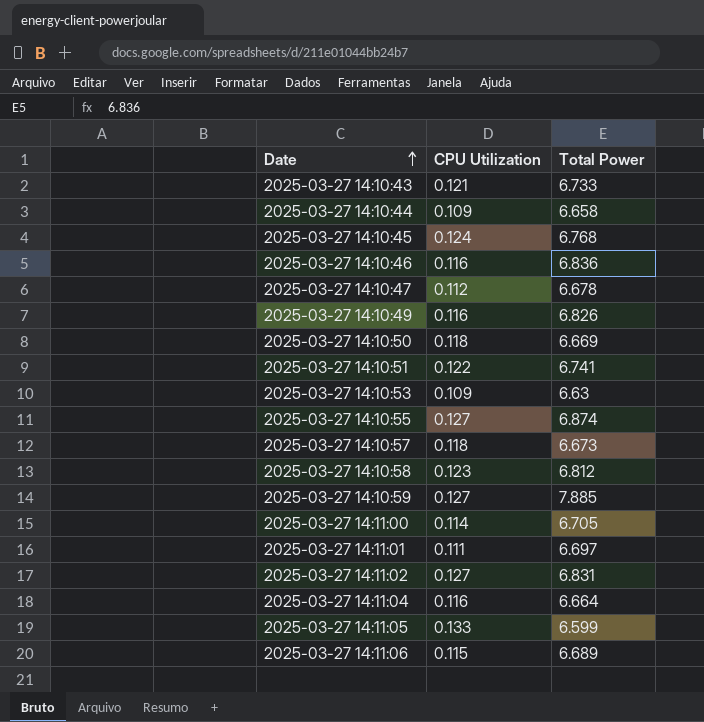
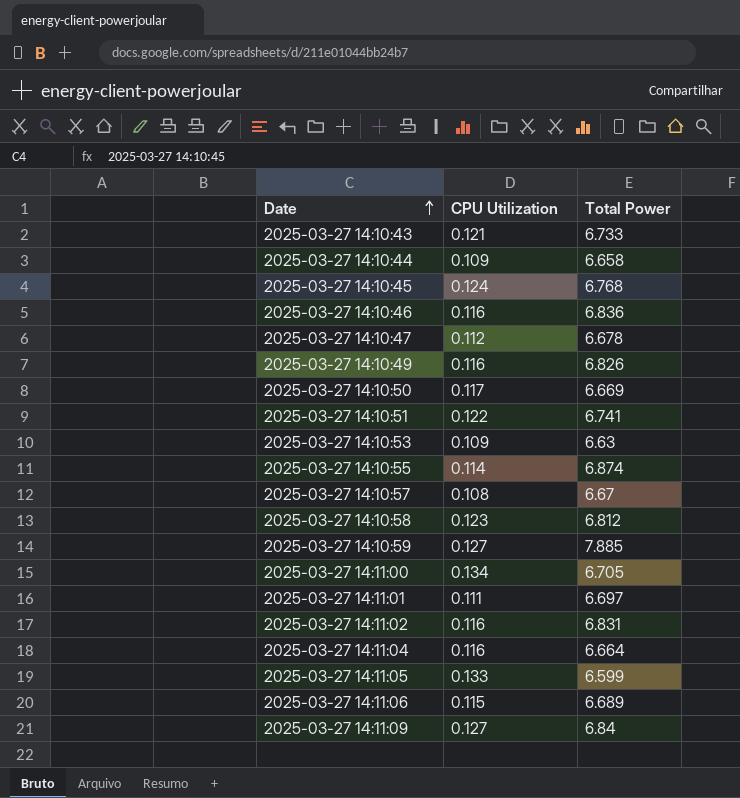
2025-03-27 14:10:50 | CPU Utilization: 0.118 -> 0.117
2025-03-27 14:10:55 | CPU Utilization: 0.127 -> 0.114
2025-03-27 14:10:57 | CPU Utilization: 0.118 -> 0.108
2025-03-27 14:10:57 | Total Power: 6.673 -> 6.67
2025-03-27 14:11:00 | CPU Utilization: 0.114 -> 0.134
2025-03-27 14:11:02 | CPU Utilization: 0.127 -> 0.116
row 2025-03-27 14:11:09: none -> 0.127 | 6.84

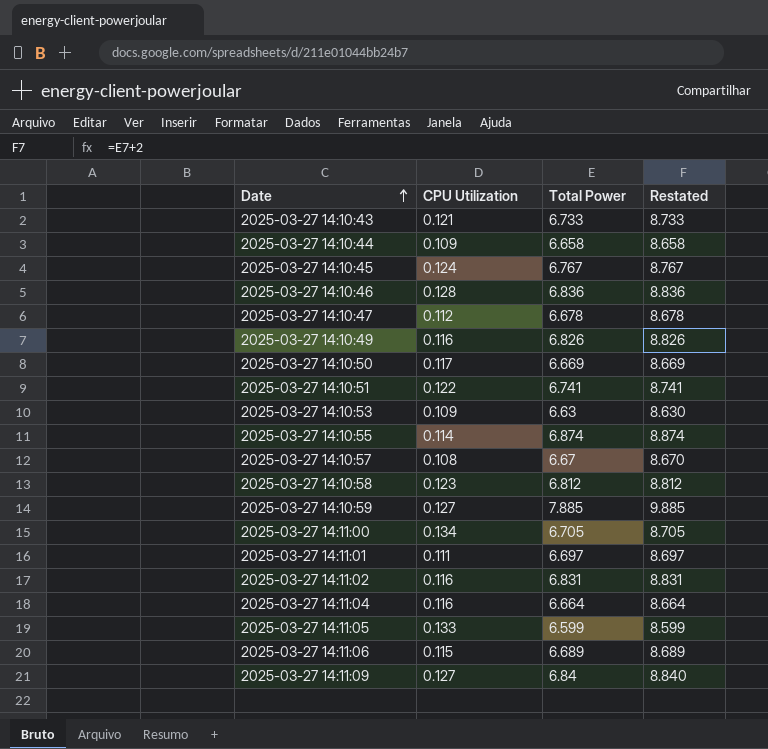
column Restated | formula: none -> [Total Power] + 2
2025-03-27 14:10:45 | Total Power: 6.768 -> 6.767
2025-03-27 14:10:46 | CPU Utilization: 0.116 -> 0.128

